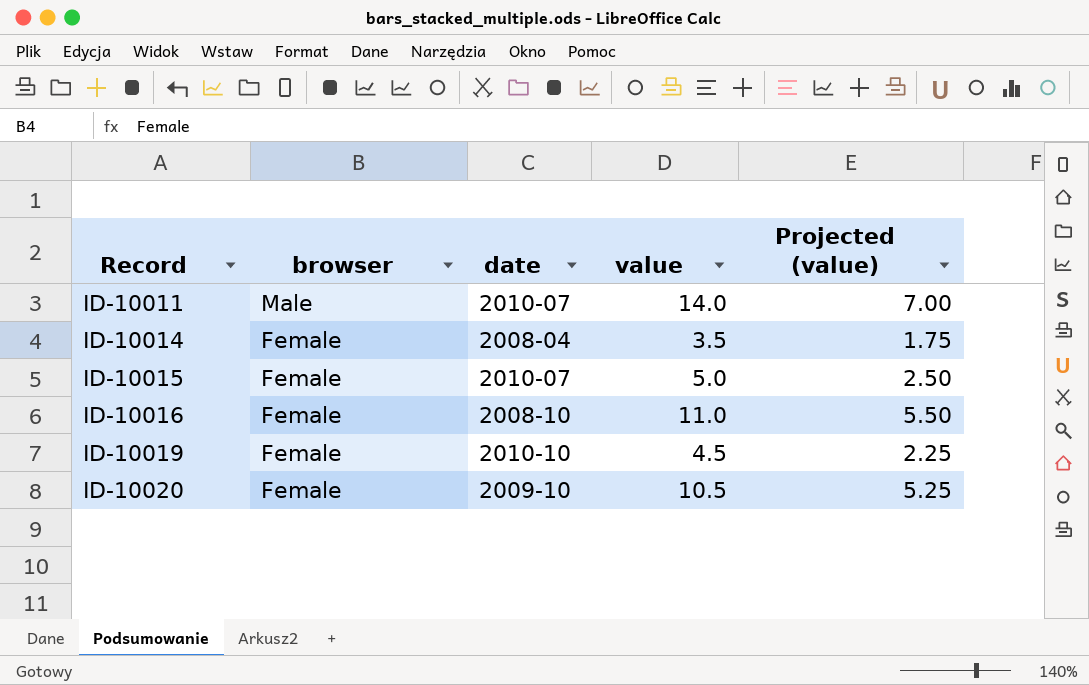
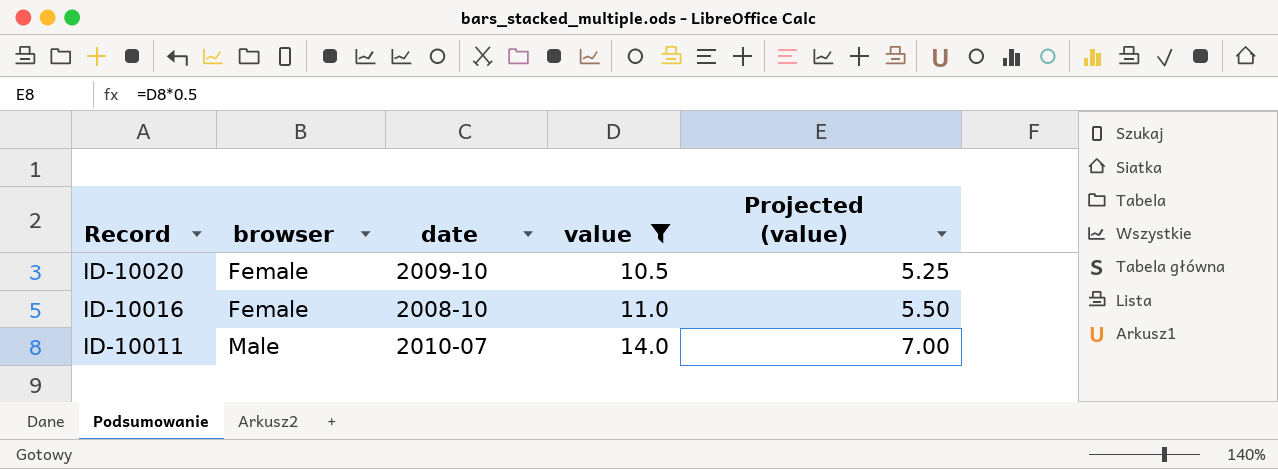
filter: none -> value >= 10.5
row order: Record ascending -> Record descending

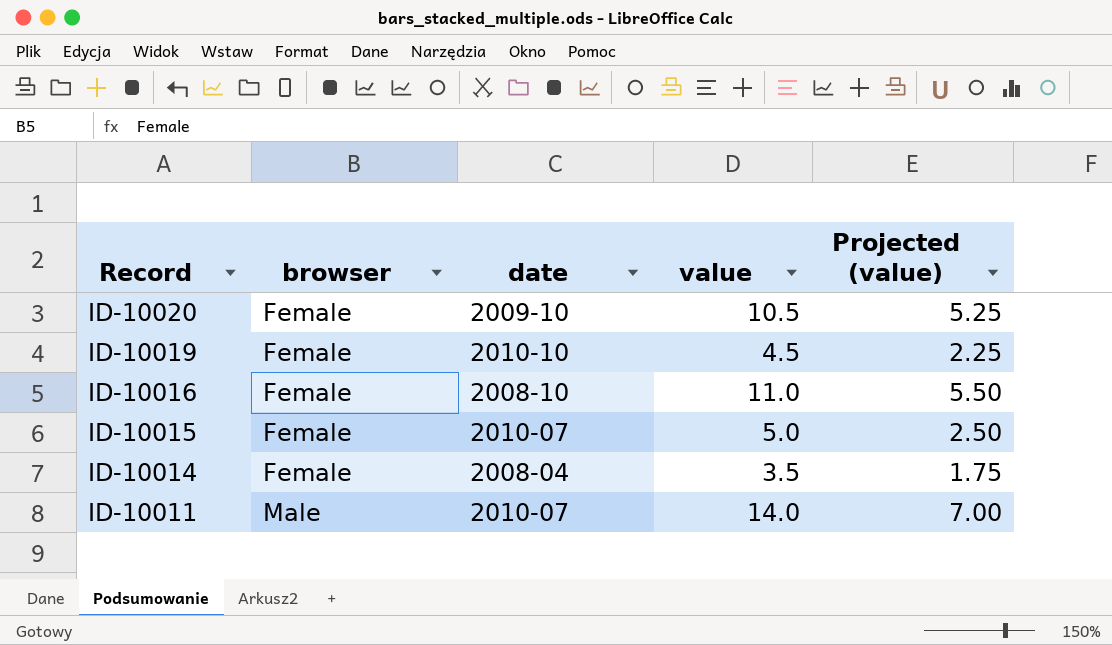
filter: value >= 10.5 -> none

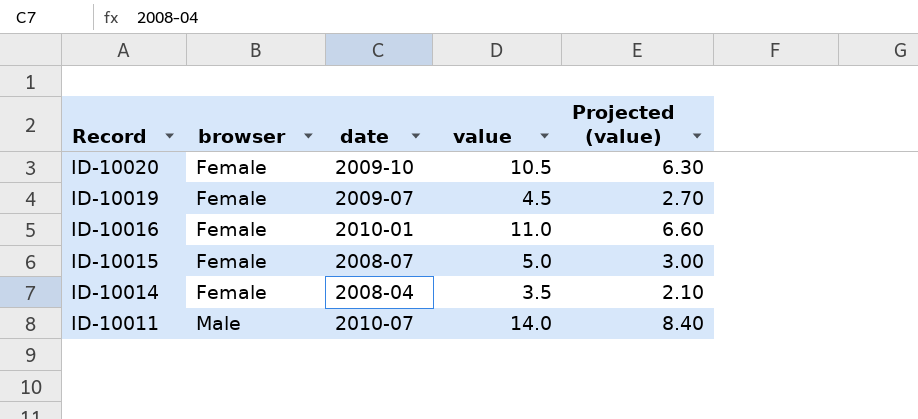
column Projected (value) | formula: [value] * 0.5 -> [value] * 0.6
ID-10019 | date: 2010-10 -> 2009-07
ID-10016 | date: 2008-10 -> 2010-01
ID-10015 | date: 2010-07 -> 2008-07

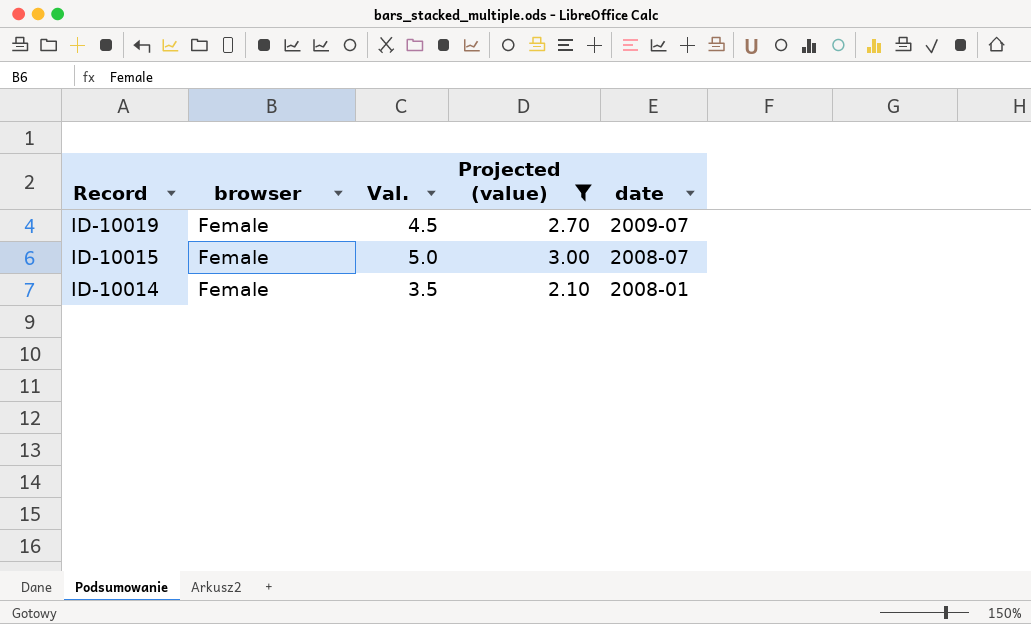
filter: none -> Projected (value) <= 3.00
column name: value -> Val.
column date | position: 3 -> 5
ID-10014 | date: 2008-04 -> 2008-01

